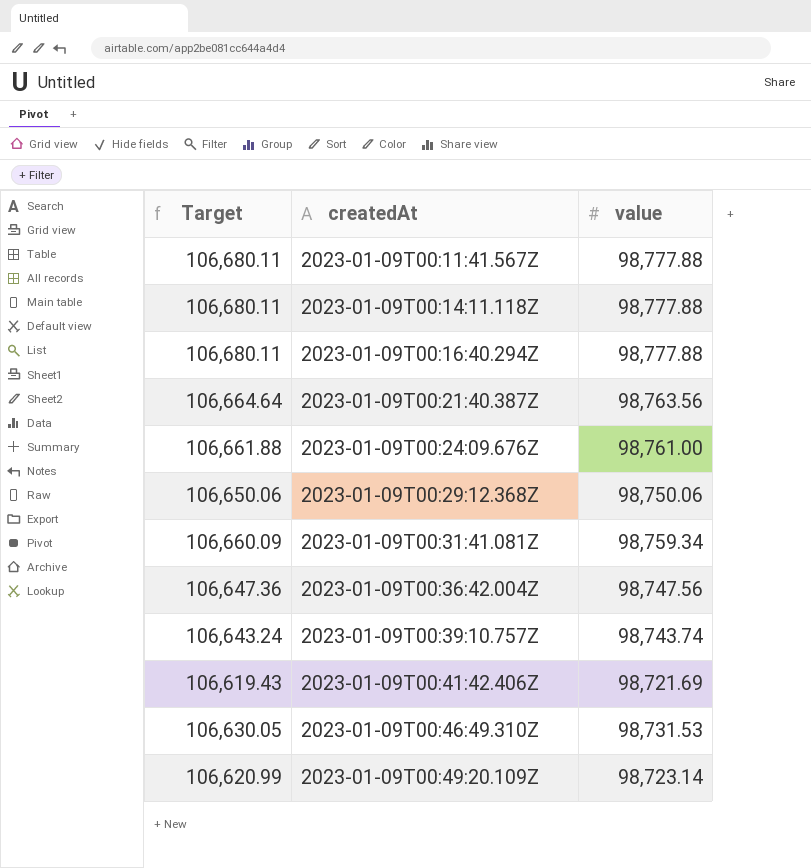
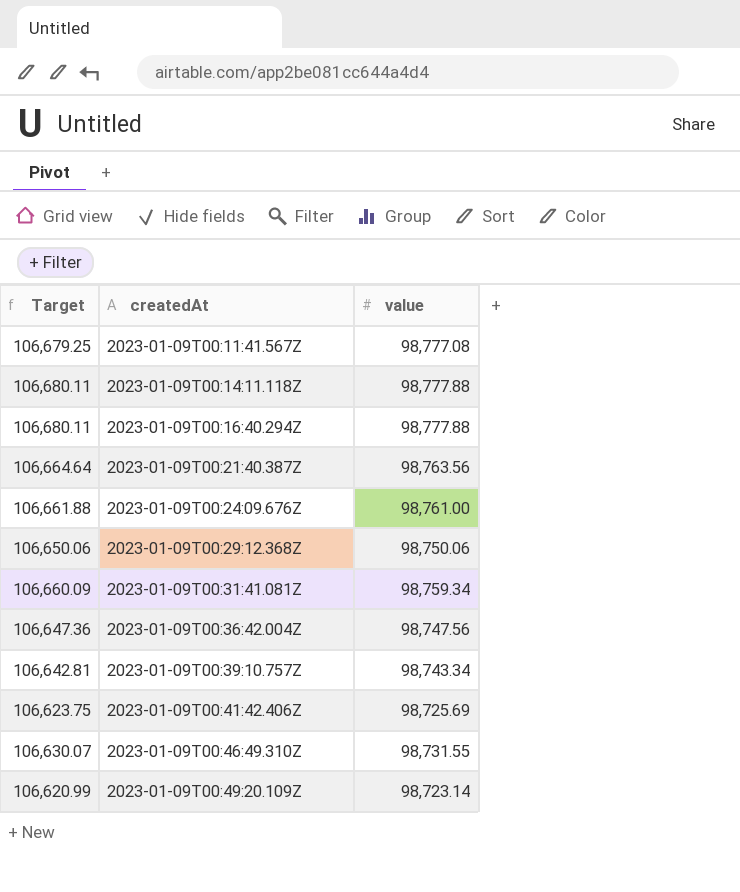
2023-01-09T00:11:41.567Z | Target: 106,680.11 -> 106,679.25
2023-01-09T00:11:41.567Z | value: 98,777.88 -> 98,777.08
2023-01-09T00:39:10.757Z | Target: 106,643.24 -> 106,642.81
2023-01-09T00:39:10.757Z | value: 98,743.74 -> 98,743.34
2023-01-09T00:41:42.406Z | Target: 106,619.43 -> 106,623.75
2023-01-09T00:41:42.406Z | value: 98,721.69 -> 98,725.69
2023-01-09T00:46:49.310Z | Target: 106,630.05 -> 106,630.07
2023-01-09T00:46:49.310Z | value: 98,731.53 -> 98,731.55

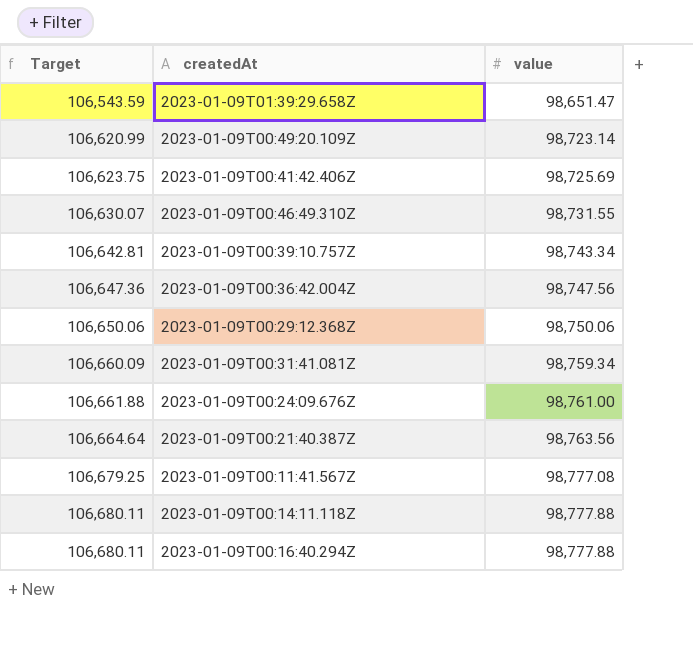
row order: createdAt ascending -> Target ascending
row 2023-01-09T01:39:29.658Z: none -> 106,543.59 | 98,651.47

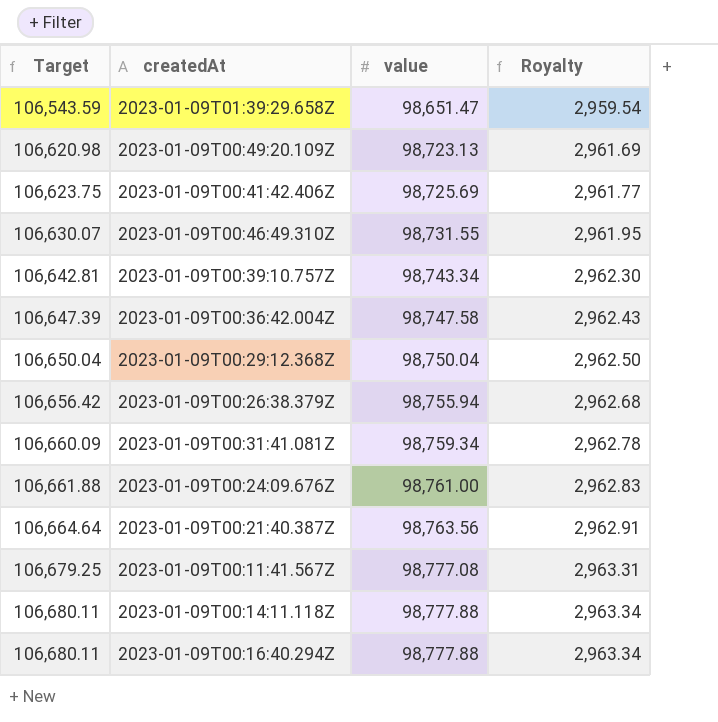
column Royalty | formula: none -> [value] * 0.03
2023-01-09T00:49:20.109Z | Target: 106,620.99 -> 106,620.98
2023-01-09T00:49:20.109Z | value: 98,723.14 -> 98,723.13
2023-01-09T00:36:42.004Z | Target: 106,647.36 -> 106,647.39
2023-01-09T00:36:42.004Z | value: 98,747.56 -> 98,747.58
2023-01-09T00:29:12.368Z | Target: 106,650.06 -> 106,650.04
2023-01-09T00:29:12.368Z | value: 98,750.06 -> 98,750.04
row 2023-01-09T00:26:38.379Z: none -> 106,656.42 | 98,755.94 | 2,962.68

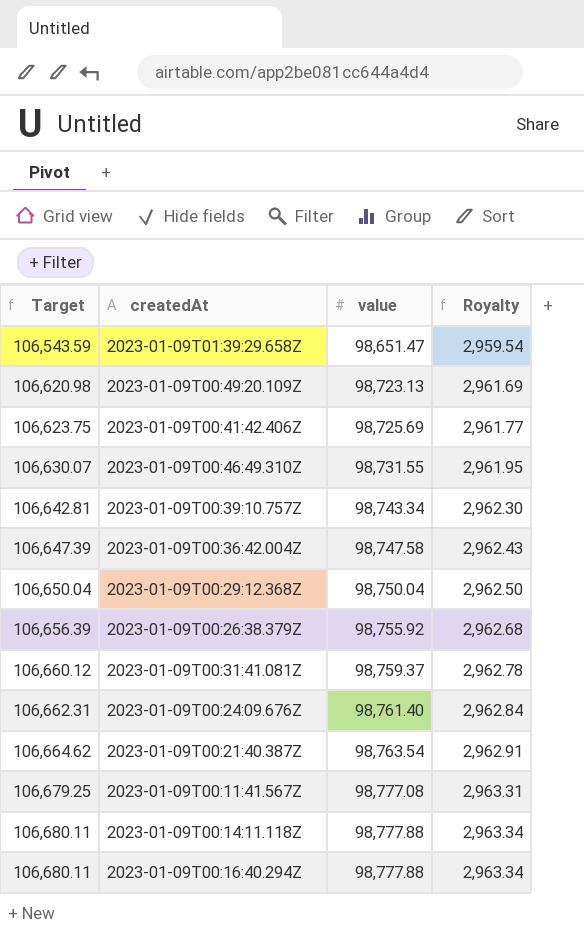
2023-01-09T00:26:38.379Z | Target: 106,656.42 -> 106,656.39
2023-01-09T00:26:38.379Z | value: 98,755.94 -> 98,755.92
2023-01-09T00:31:41.081Z | Target: 106,660.09 -> 106,660.12
2023-01-09T00:31:41.081Z | value: 98,759.34 -> 98,759.37
2023-01-09T00:24:09.676Z | Target: 106,661.88 -> 106,662.31
2023-01-09T00:24:09.676Z | value: 98,761.00 -> 98,761.40
2023-01-09T00:24:09.676Z | Royalty: 2,962.83 -> 2,962.84
2023-01-09T00:21:40.387Z | Target: 106,664.64 -> 106,664.62
2023-01-09T00:21:40.387Z | value: 98,763.56 -> 98,763.54

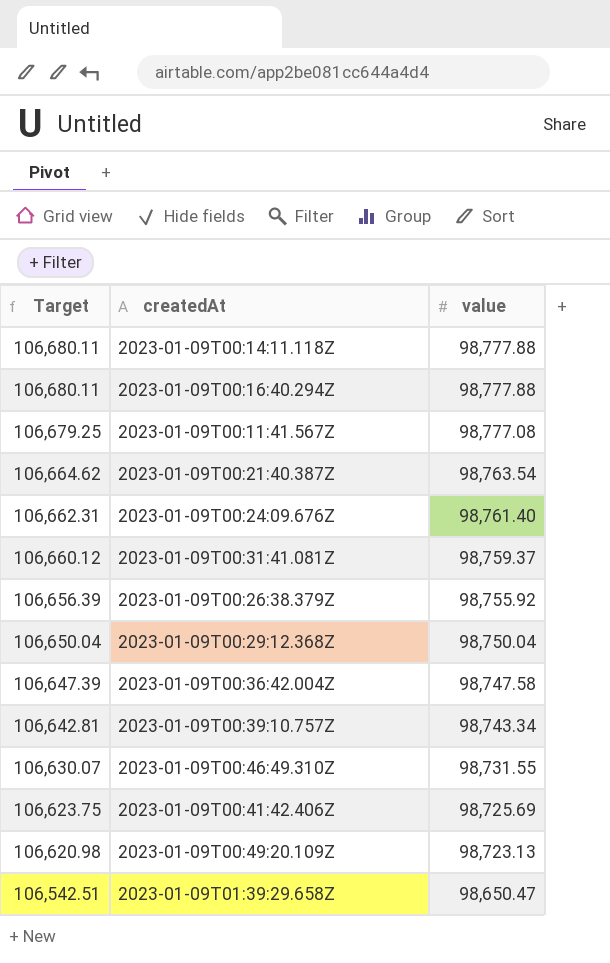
row order: Target ascending -> Target descending
column Royalty | formula: [value] * 0.03 -> none
2023-01-09T01:39:29.658Z | Target: 106,543.59 -> 106,542.51
2023-01-09T01:39:29.658Z | value: 98,651.47 -> 98,650.47

